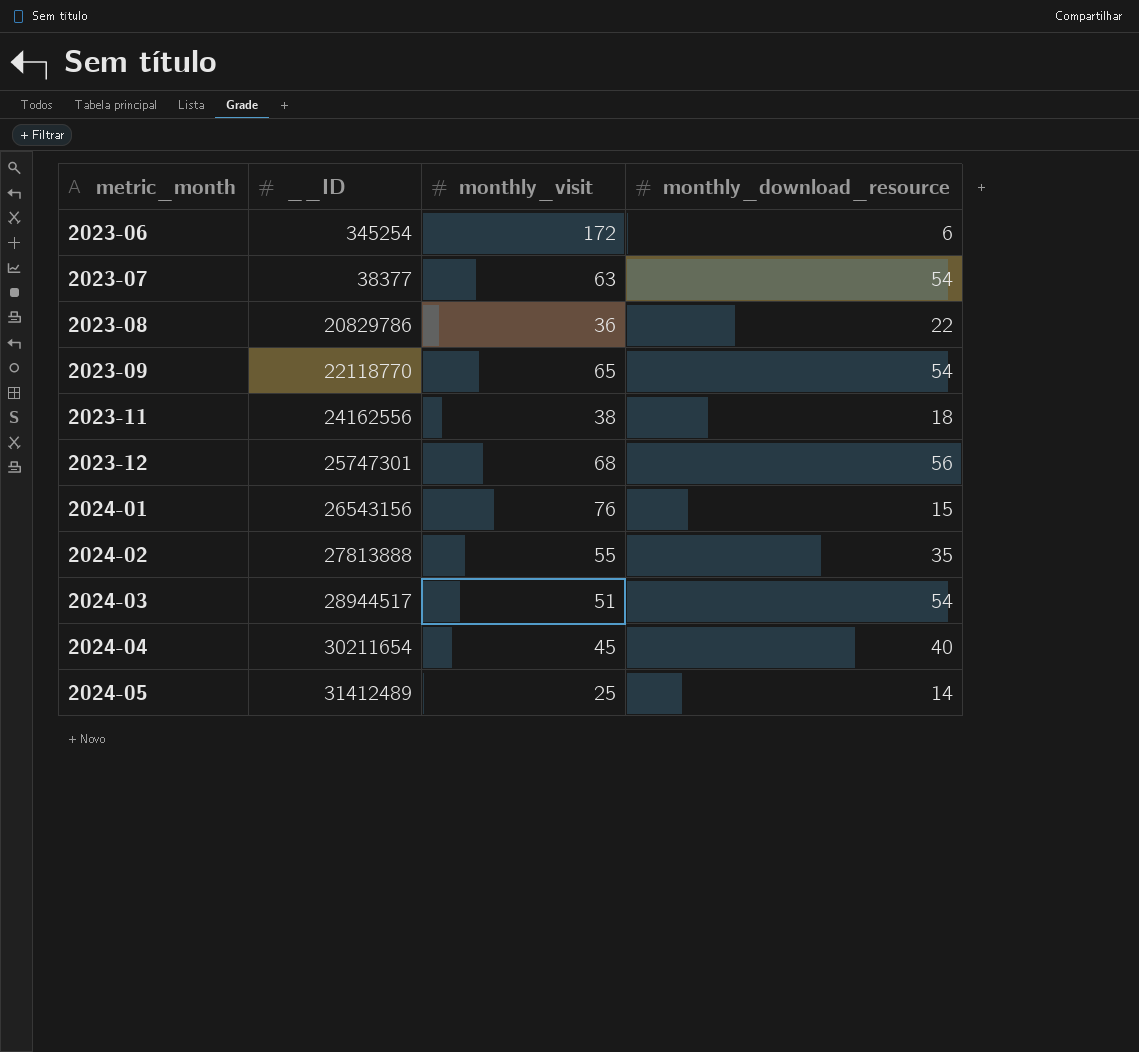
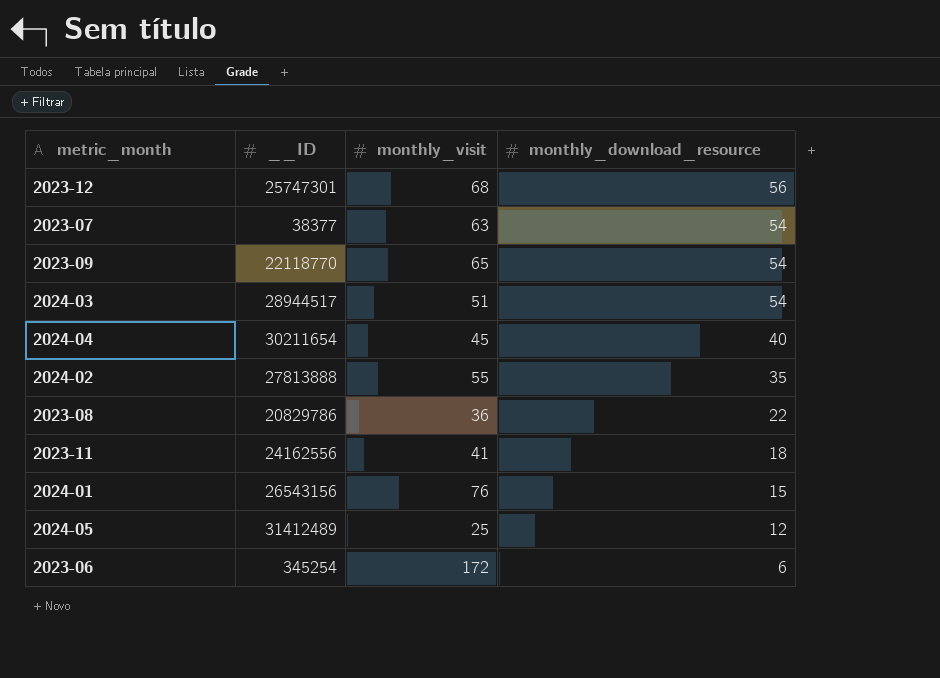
row order: metric_month ascending -> monthly_download_resource descending
2023-11 | monthly_visit: 38 -> 41
2024-05 | monthly_download_resource: 14 -> 12

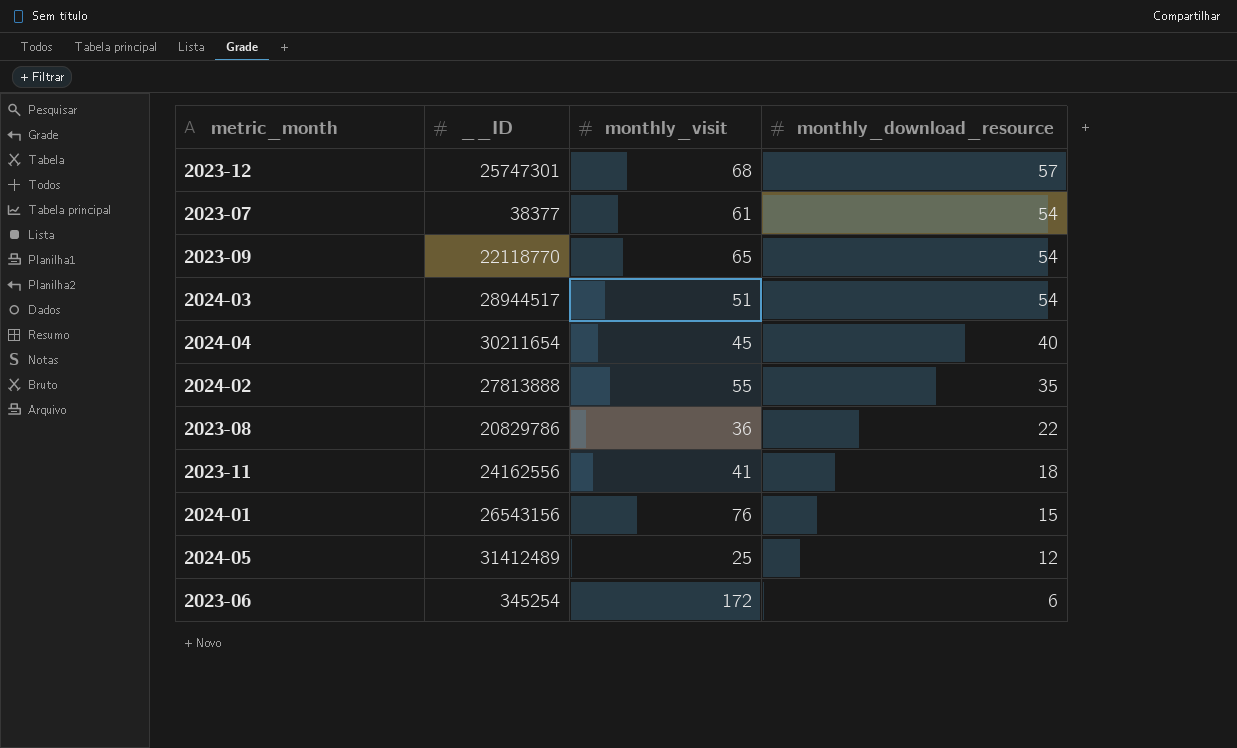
2023-12 | monthly_download_resource: 56 -> 57
2023-07 | monthly_visit: 63 -> 61

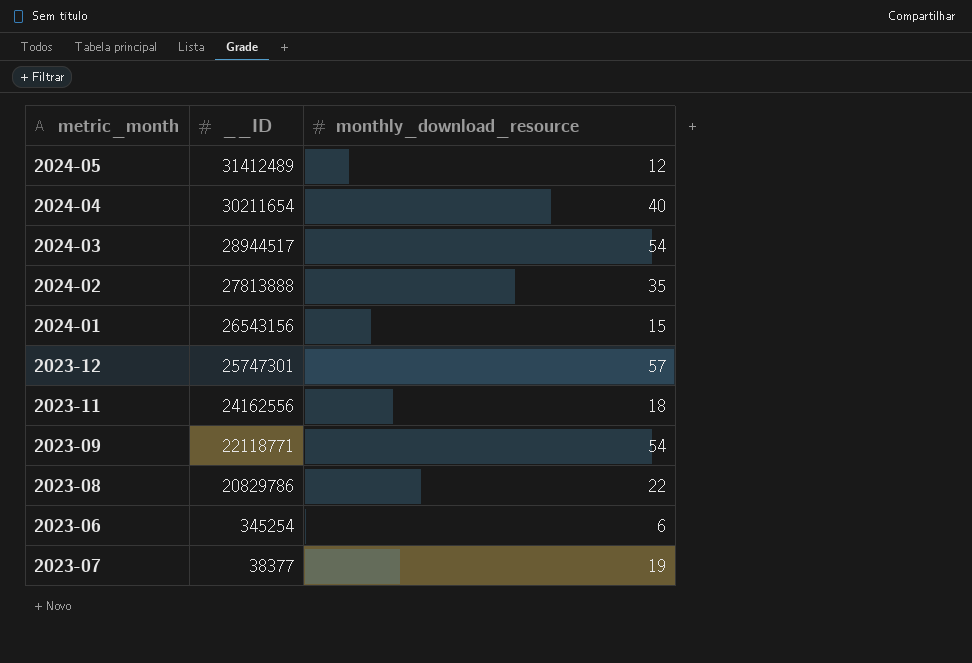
row order: monthly_download_resource descending -> __ID descending
column monthly_visit | position: 3 -> none
2023-09 | __ID: 22118770 -> 22118771
2023-07 | monthly_download_resource: 54 -> 19

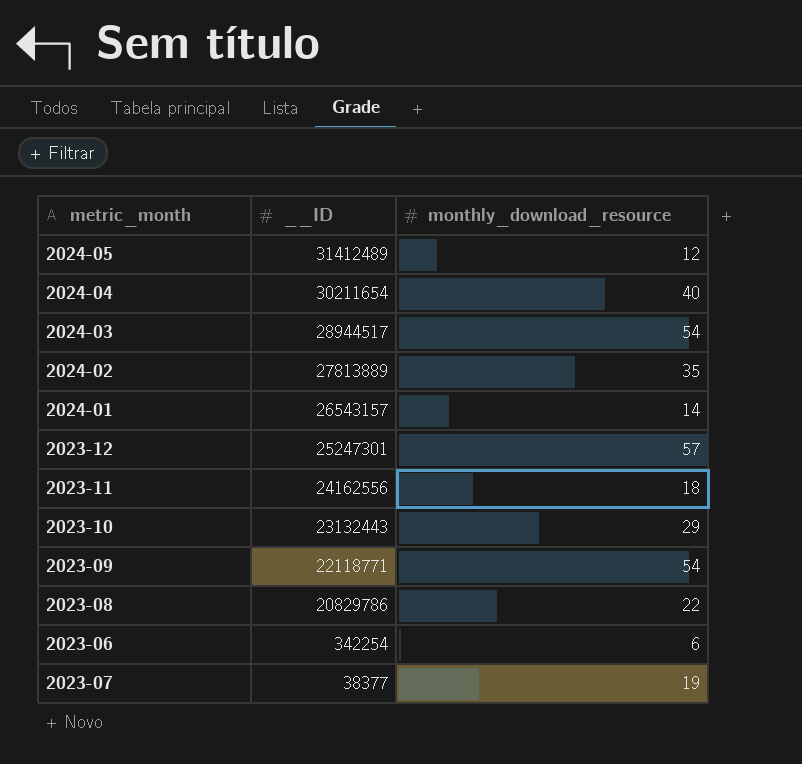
2024-02 | __ID: 27813888 -> 27813889
2024-01 | __ID: 26543156 -> 26543157
2024-01 | monthly_download_resource: 15 -> 14
2023-12 | __ID: 25747301 -> 25247301
row 2023-10: none -> 23132443 | 29
2023-06 | __ID: 345254 -> 342254

